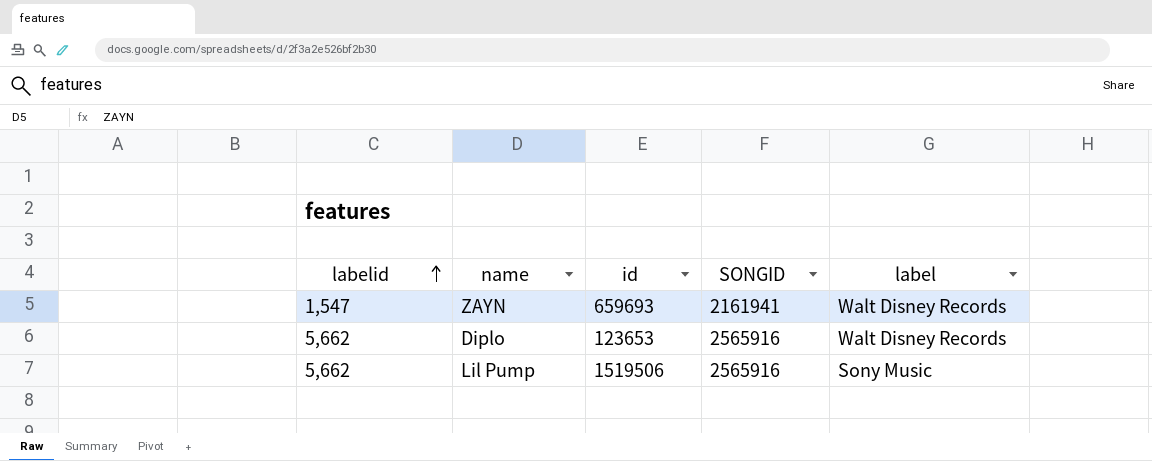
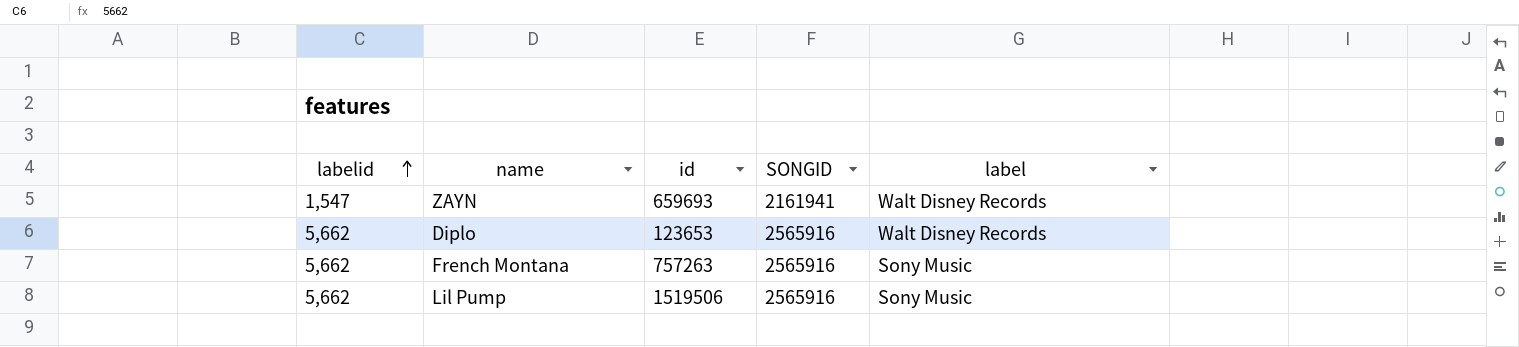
row French Montana: none -> 5,662 | 757263 | 2565916 | Sony Music

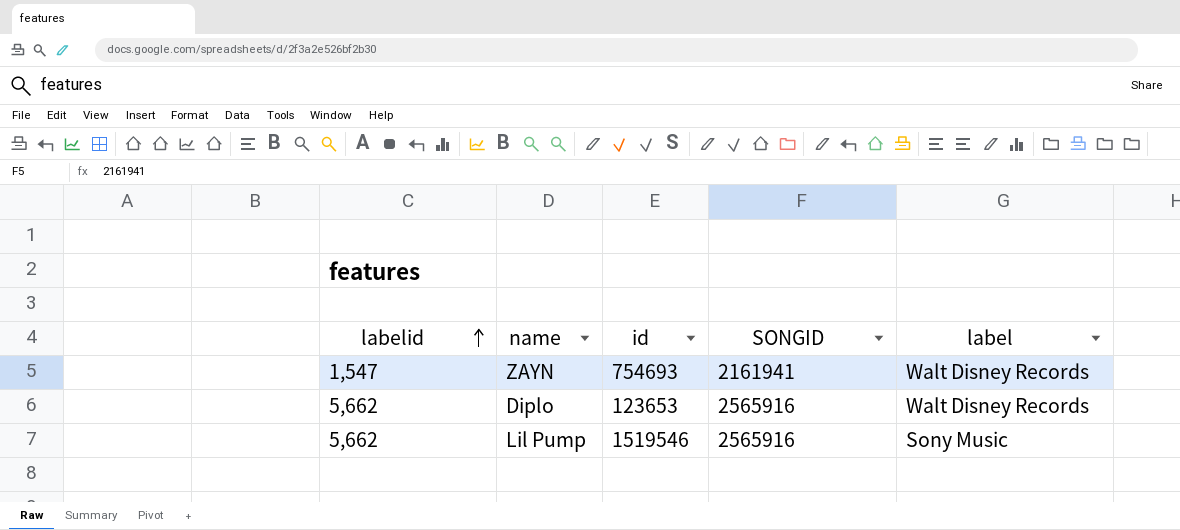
row French Montana: 5,662 | 757263 | 2565916 | Sony Music -> none
ZAYN | id: 659693 -> 754693
Lil Pump | id: 1519506 -> 1519546

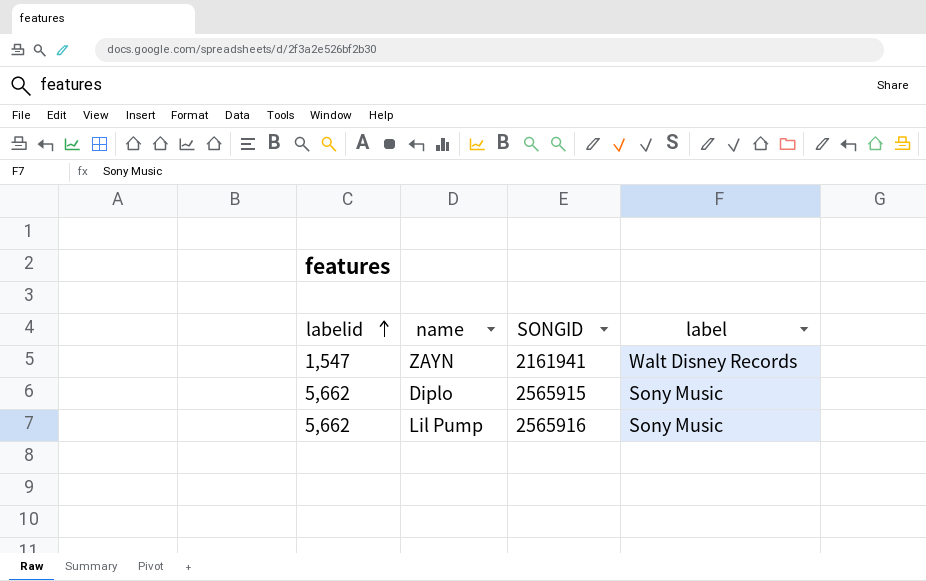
column id | position: 3 -> none
Diplo | SONGID: 2565916 -> 2565915
Diplo | label: Walt Disney Records -> Sony Music

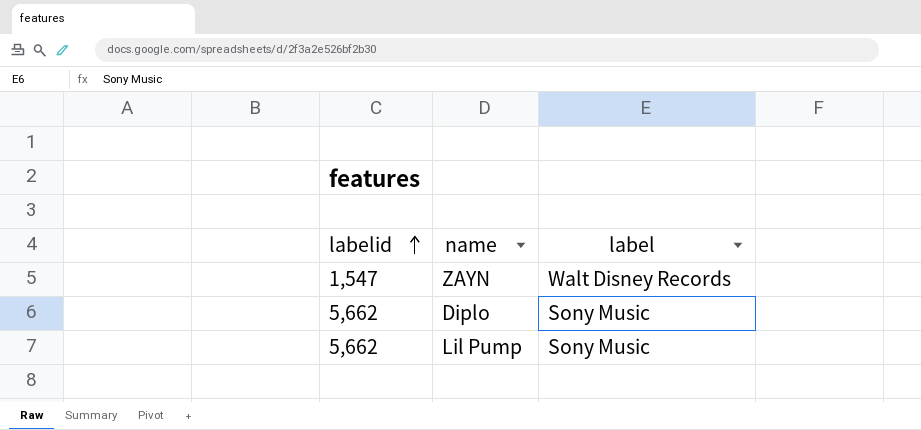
column SONGID | position: 3 -> none

